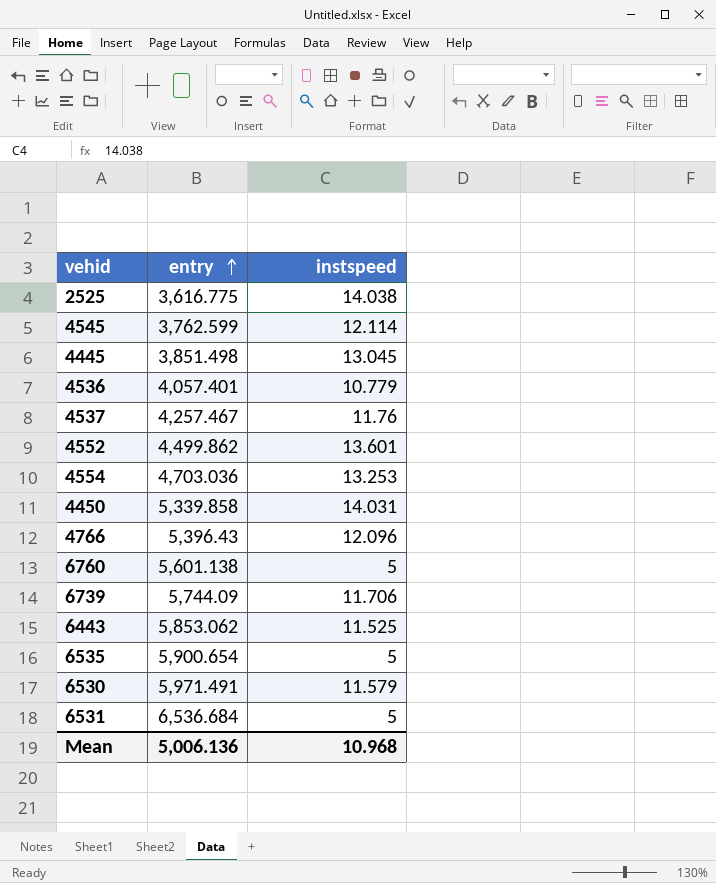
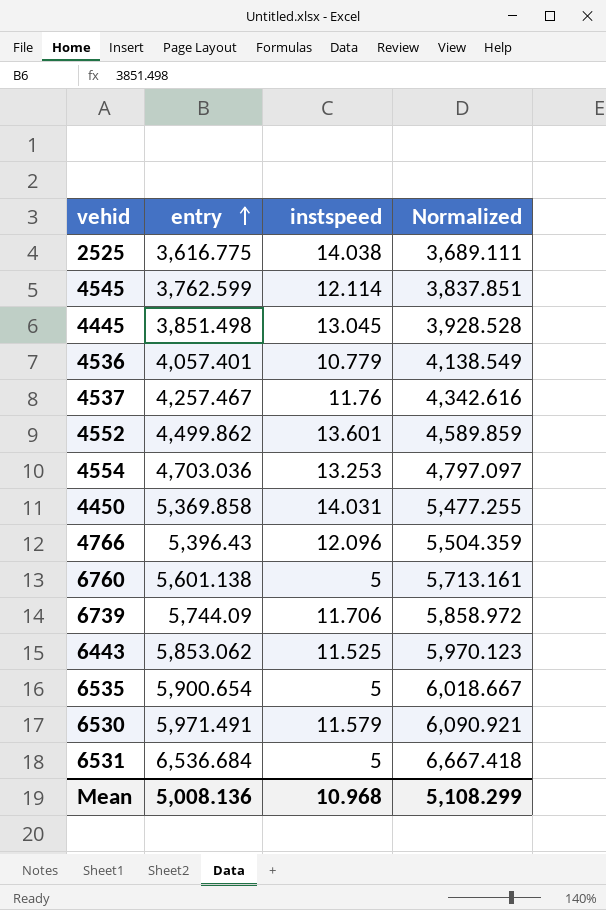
column Normalized | formula: none -> [entry] * 1.02
4450 | entry: 5,339.858 -> 5,369.858
Mean | entry: 5,006.136 -> 5,008.136

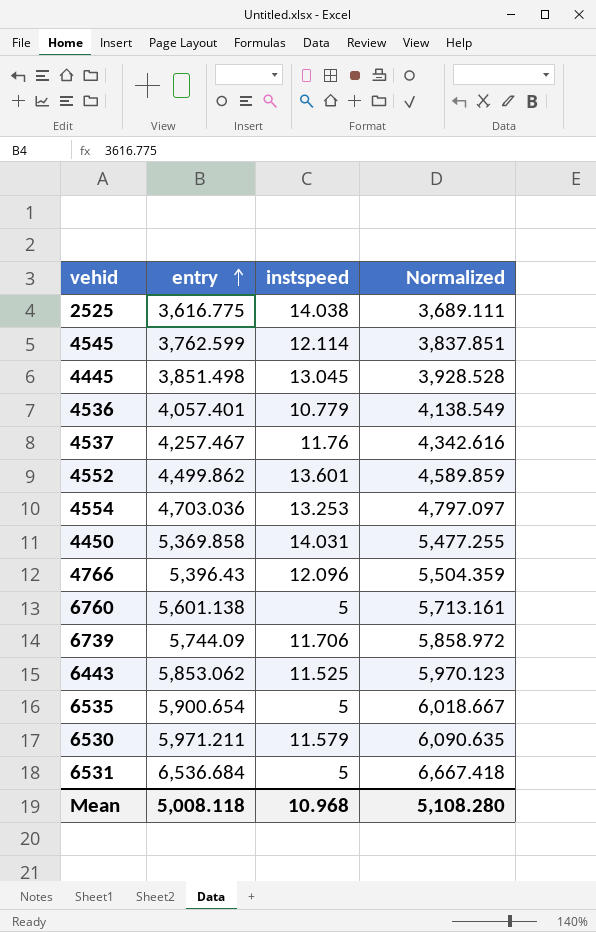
6530 | entry: 5,971.491 -> 5,971.211
6530 | Normalized: 6,090.921 -> 6,090.635
Mean | entry: 5,008.136 -> 5,008.118
Mean | Normalized: 5,108.299 -> 5,108.280

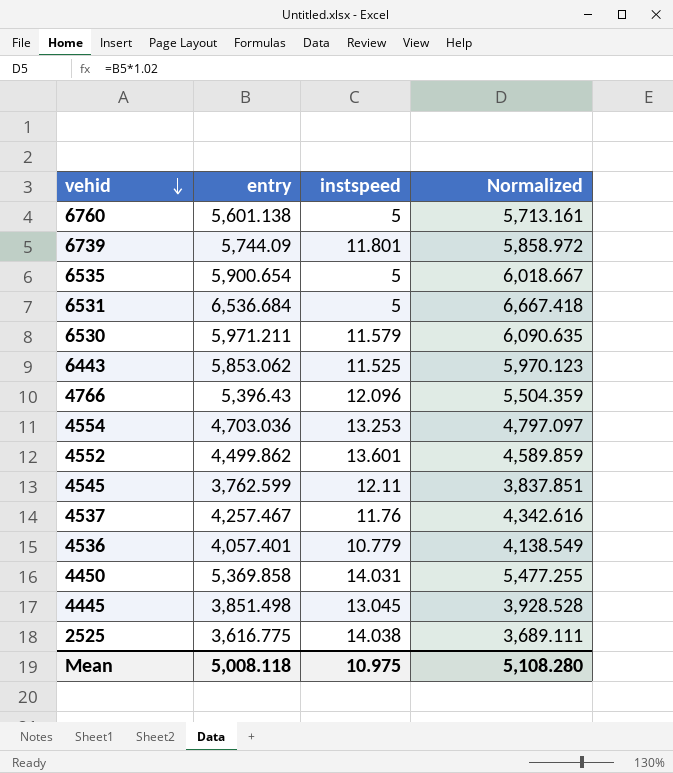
row order: entry ascending -> vehid descending
6739 | instspeed: 11.706 -> 11.801
4545 | instspeed: 12.114 -> 12.11
Mean | instspeed: 10.968 -> 10.975

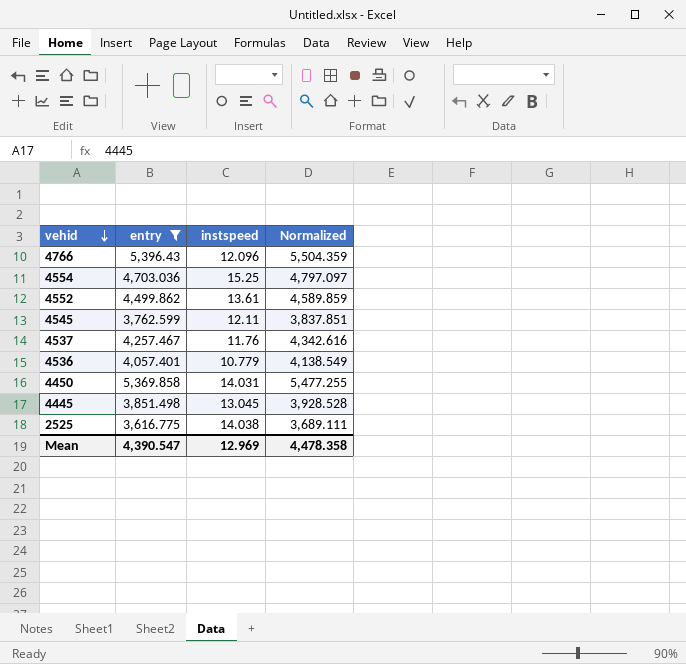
filter: none -> entry <= 5,396.43
4554 | instspeed: 13.253 -> 15.25
4552 | instspeed: 13.601 -> 13.61
Mean | entry: 5,008.118 -> 4,390.547
Mean | instspeed: 10.975 -> 12.969
Mean | Normalized: 5,108.280 -> 4,478.358

